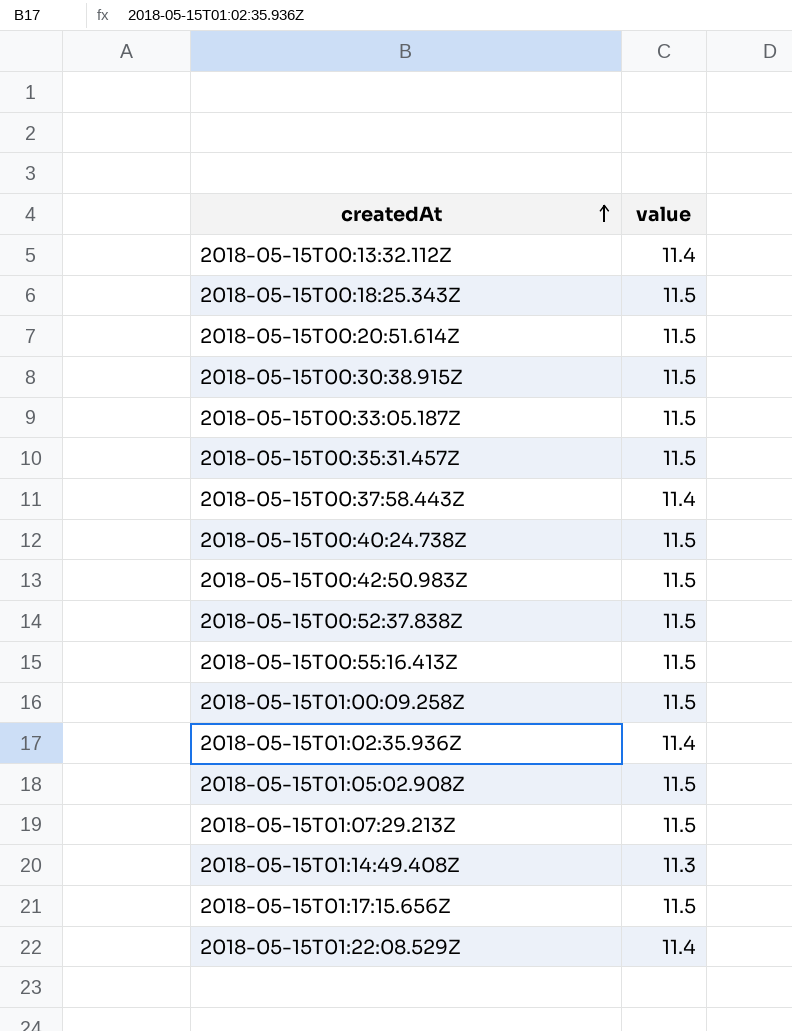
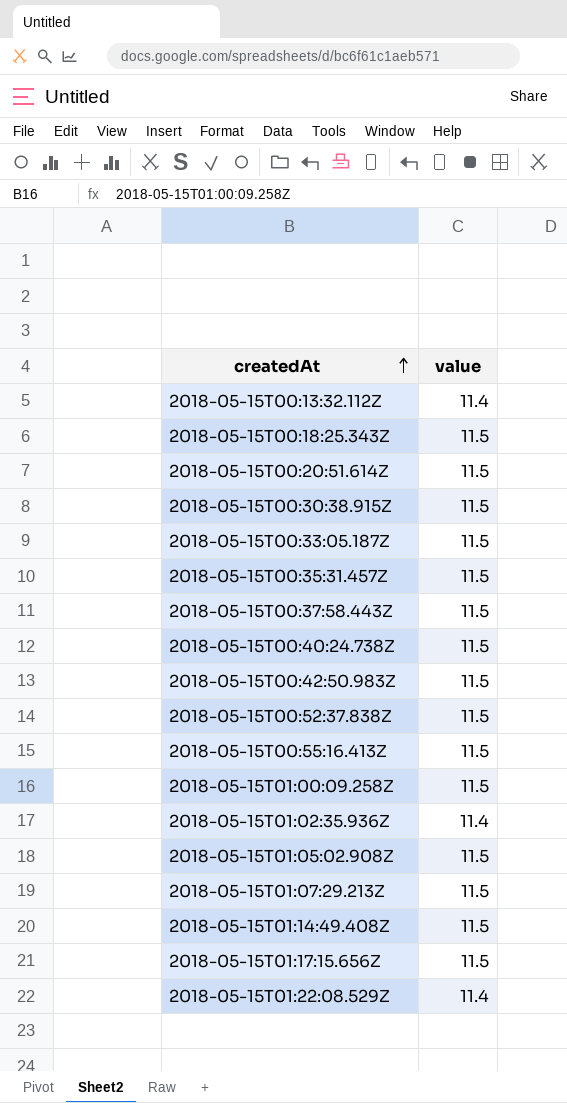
2018-05-15T00:37:58.443Z | value: 11.4 -> 11.5
2018-05-15T01:14:49.408Z | value: 11.3 -> 11.5

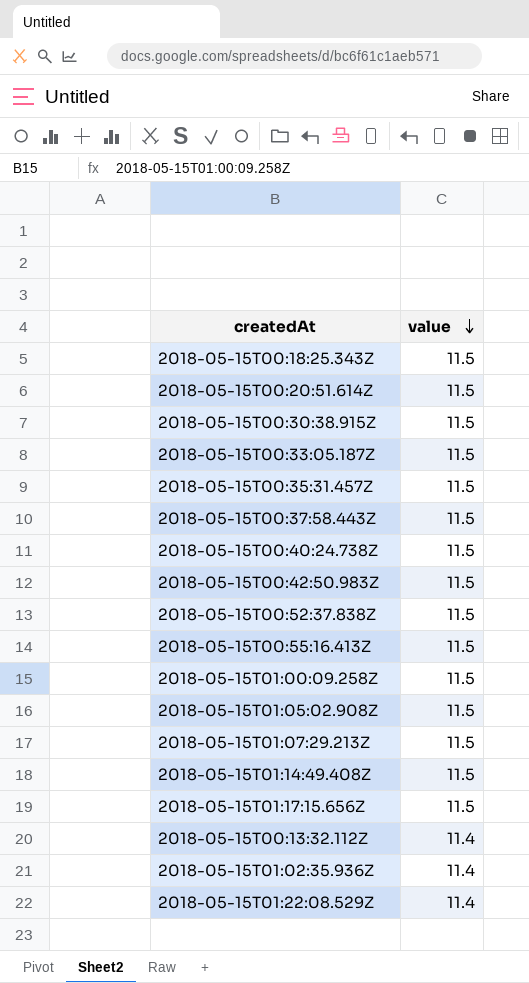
row order: createdAt ascending -> value descending

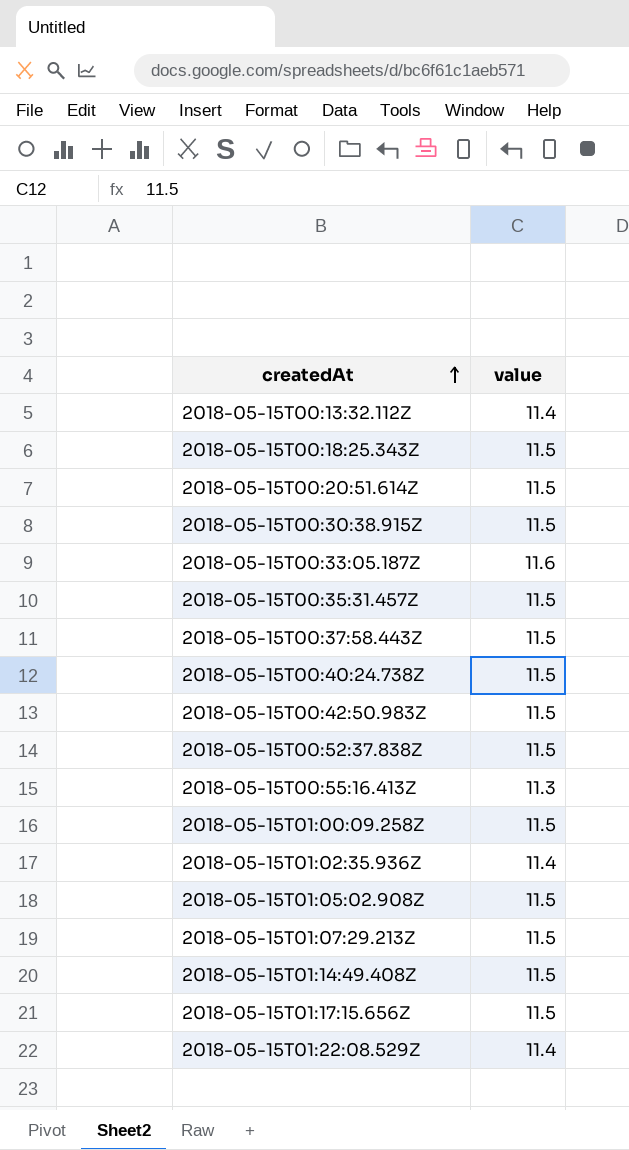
row order: value descending -> createdAt ascending
2018-05-15T00:33:05.187Z | value: 11.5 -> 11.6
2018-05-15T00:55:16.413Z | value: 11.5 -> 11.3

